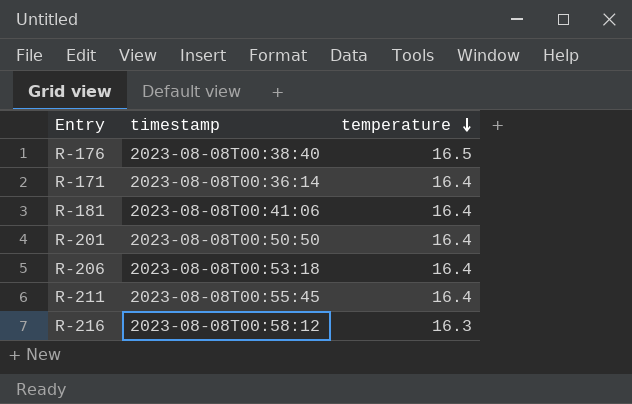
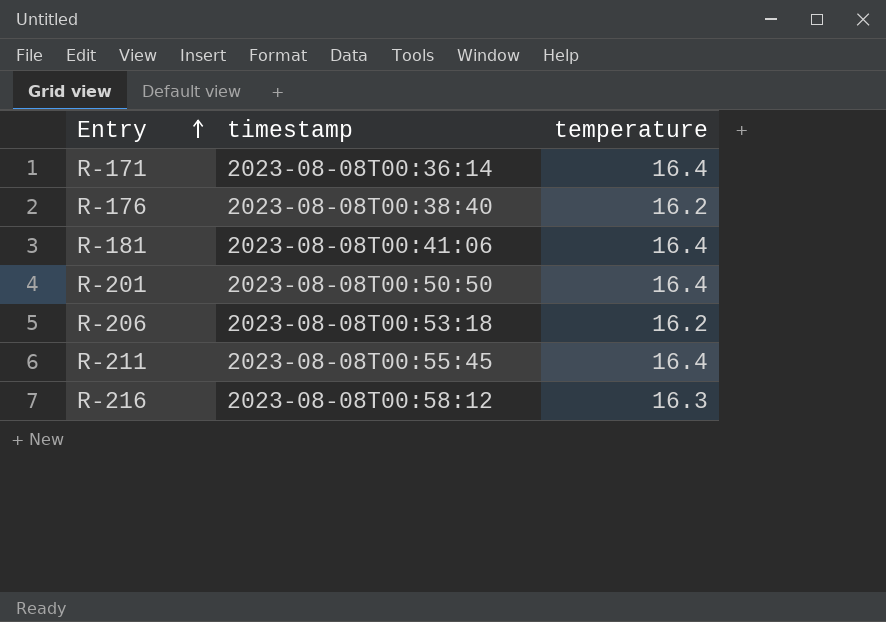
row order: temperature descending -> Entry ascending
R-176 | temperature: 16.5 -> 16.2
R-206 | temperature: 16.4 -> 16.2

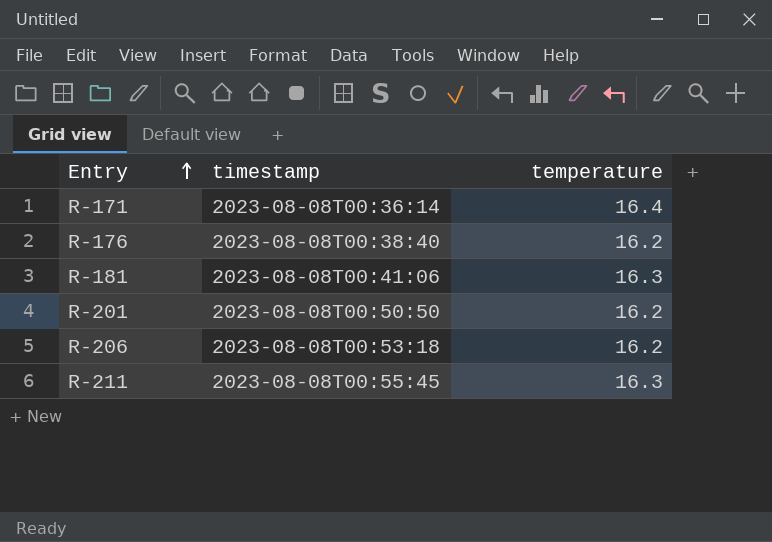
row R-216: 2023-08-08T00:58:12 | 16.3 -> none
R-181 | temperature: 16.4 -> 16.3
R-201 | temperature: 16.4 -> 16.2
R-211 | temperature: 16.4 -> 16.3

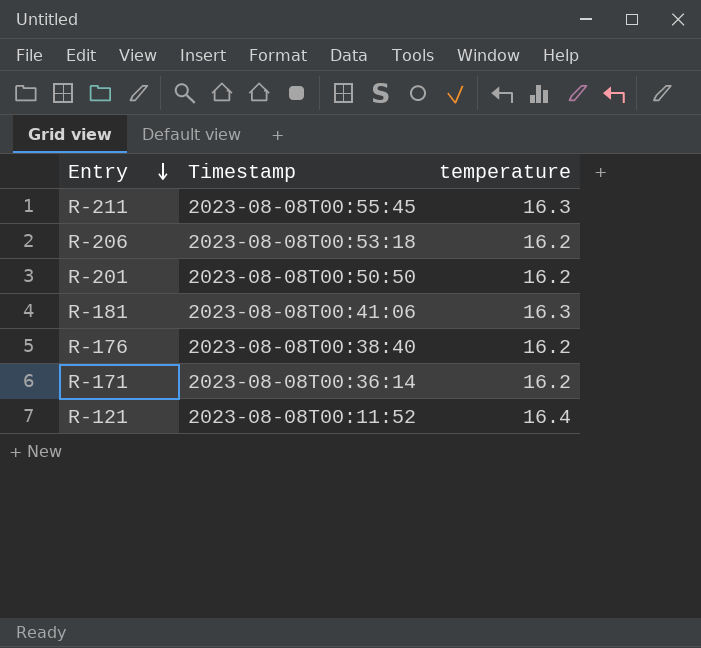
row order: Entry ascending -> Entry descending
column name: timestamp -> Timestamp
R-171 | temperature: 16.4 -> 16.2
row R-121: none -> 2023-08-08T00:11:52 | 16.4

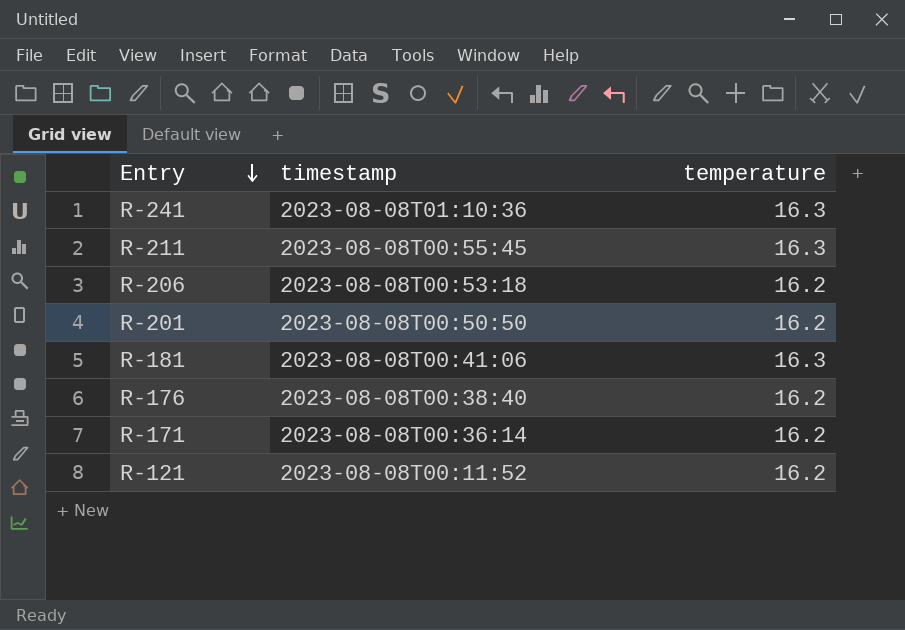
column name: Timestamp -> timestamp
row R-241: none -> 2023-08-08T01:10:36 | 16.3
R-121 | temperature: 16.4 -> 16.2

